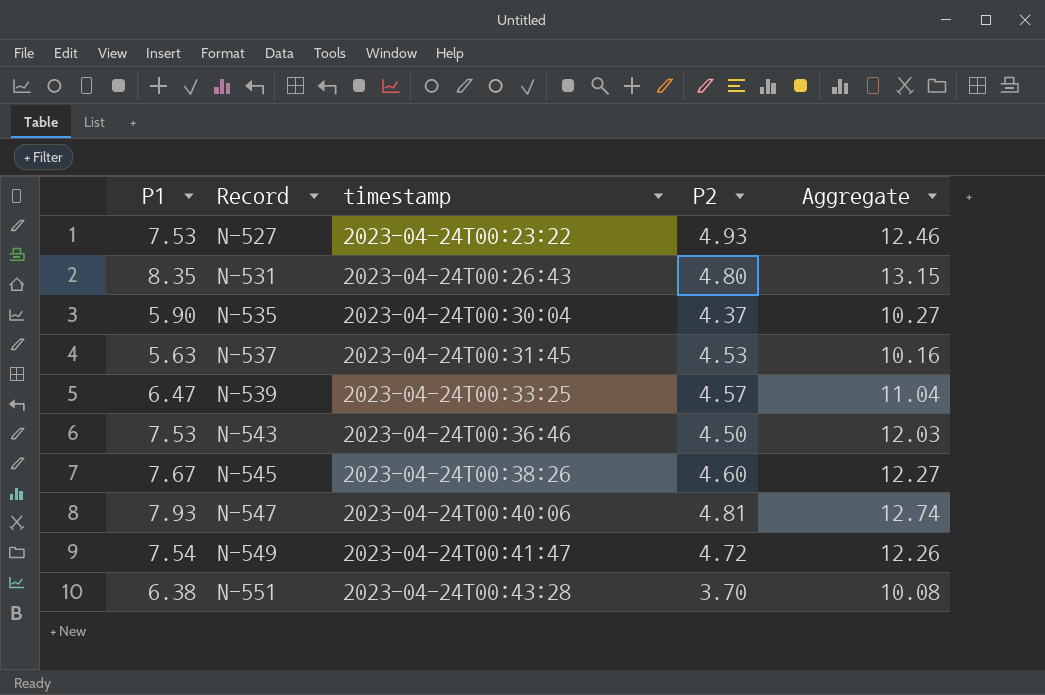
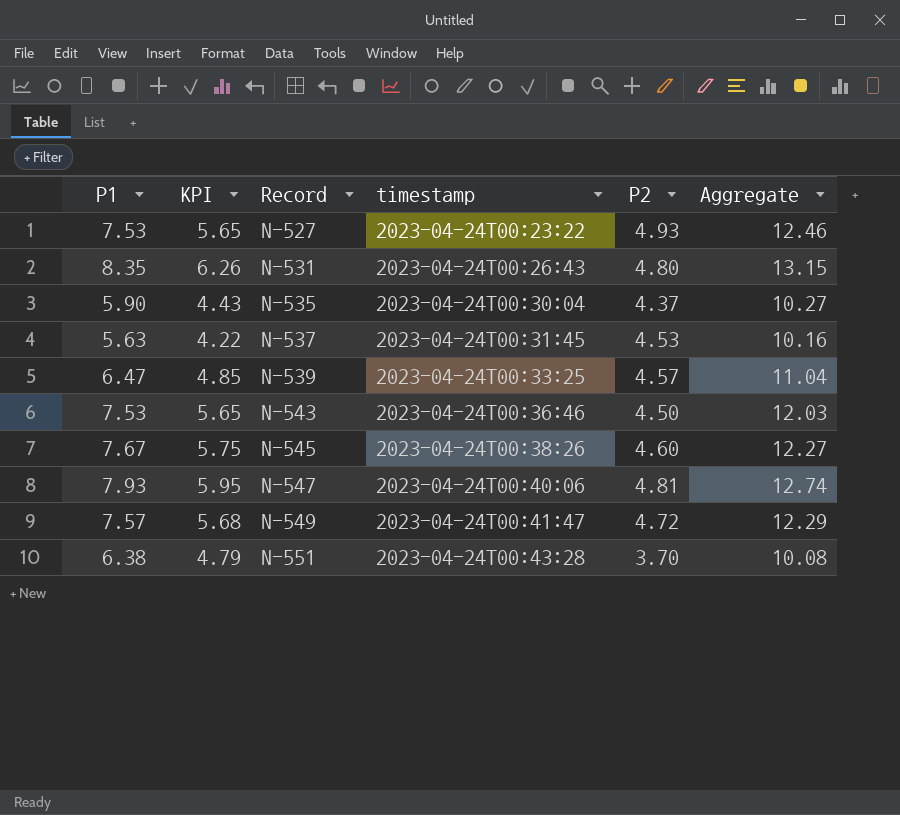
column KPI | formula: none -> [P1] * 0.75
N-549 | P1: 7.54 -> 7.57
N-549 | Aggregate: 12.26 -> 12.29

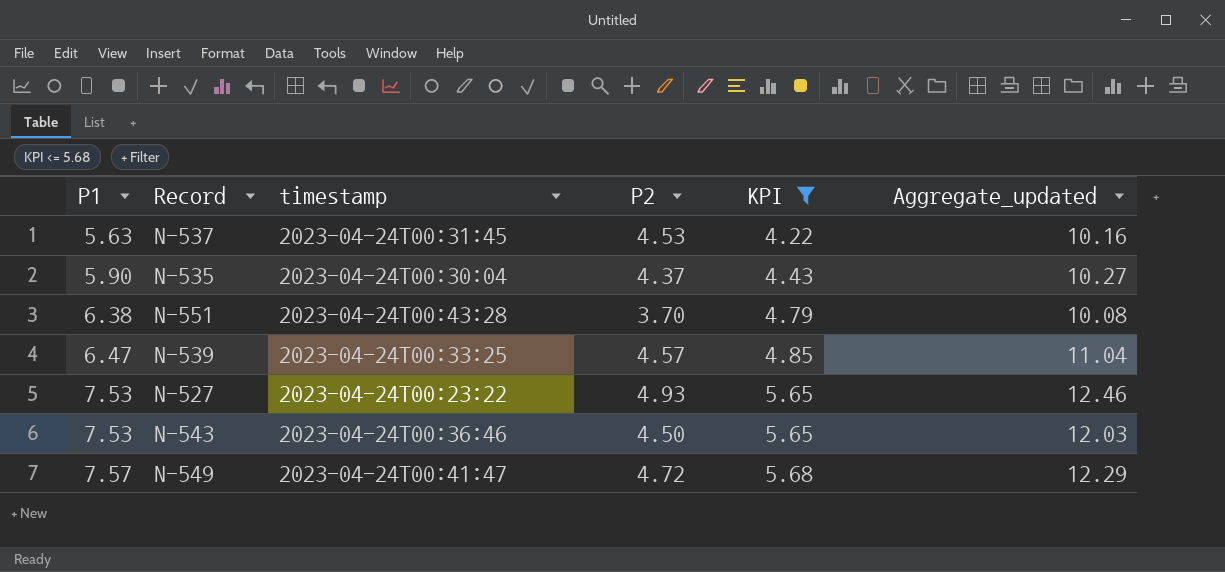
filter: none -> KPI <= 5.68
row order: Record ascending -> P1 ascending
column KPI | position: 2 -> 5
column name: Aggregate -> Aggregate_updated

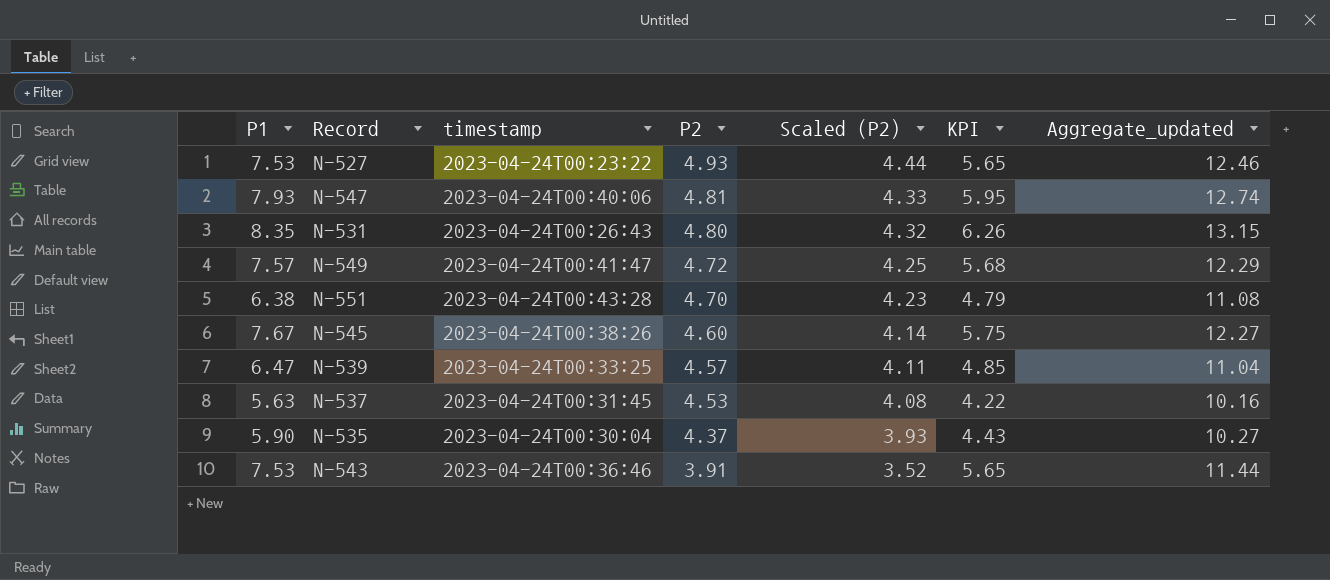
filter: KPI <= 5.68 -> none
row order: P1 ascending -> P2 descending
column Scaled (P2) | formula: none -> [P2] * 0.9
N-551 | P2: 3.70 -> 4.70
N-551 | Aggregate_updated: 10.08 -> 11.08
N-543 | P2: 4.50 -> 3.91
N-543 | Aggregate_updated: 12.03 -> 11.44

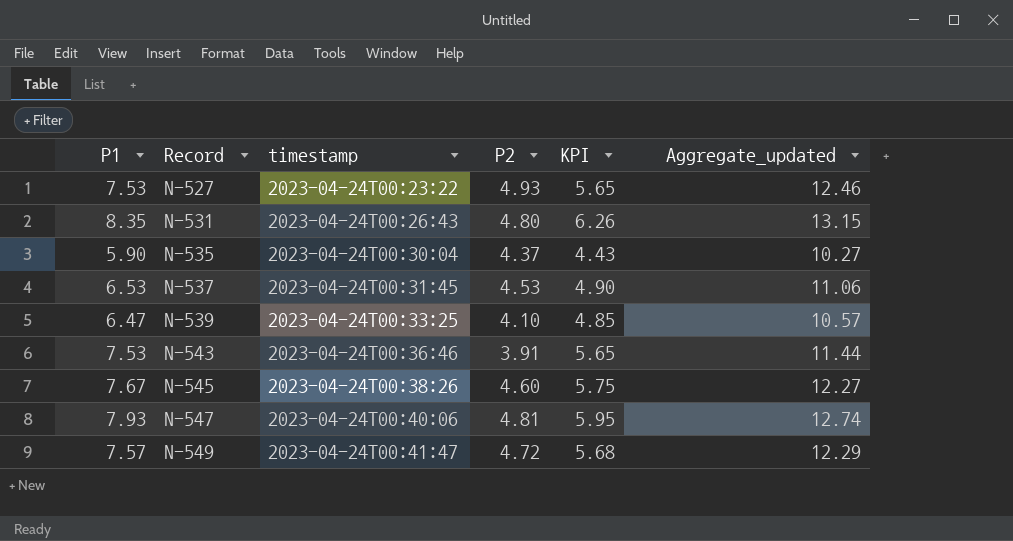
row order: P2 descending -> Record ascending
column Scaled (P2) | formula: [P2] * 0.9 -> none
row N-551: 6.38 | 2023-04-24T00:43:28 | 4.70 | 4.23 | 4.79 | 11.08 -> none
N-537 | P1: 5.63 -> 6.53
N-537 | KPI: 4.22 -> 4.90
N-537 | Aggregate_updated: 10.16 -> 11.06
N-539 | P2: 4.57 -> 4.10
N-539 | Aggregate_updated: 11.04 -> 10.57

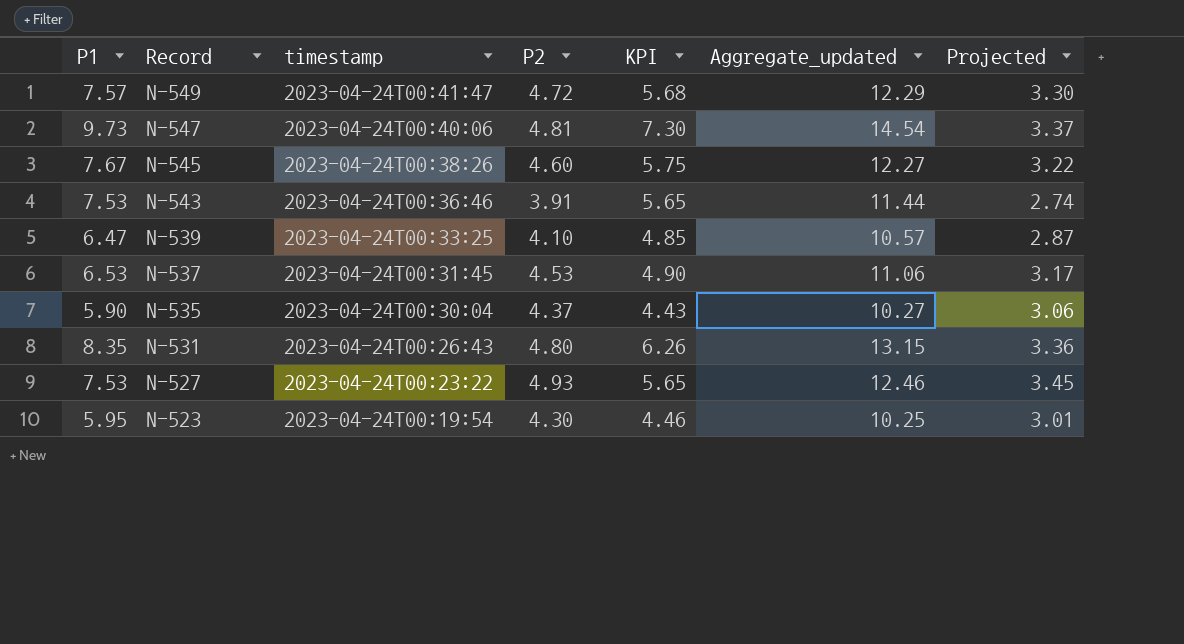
row order: Record ascending -> Record descending
column Projected | formula: none -> [P2] * 0.7
N-547 | P1: 7.93 -> 9.73
N-547 | KPI: 5.95 -> 7.30
N-547 | Aggregate_updated: 12.74 -> 14.54
row N-523: none -> 5.95 | 2023-04-24T00:19:54 | 4.30 | 4.46 | 10.25 | 3.01

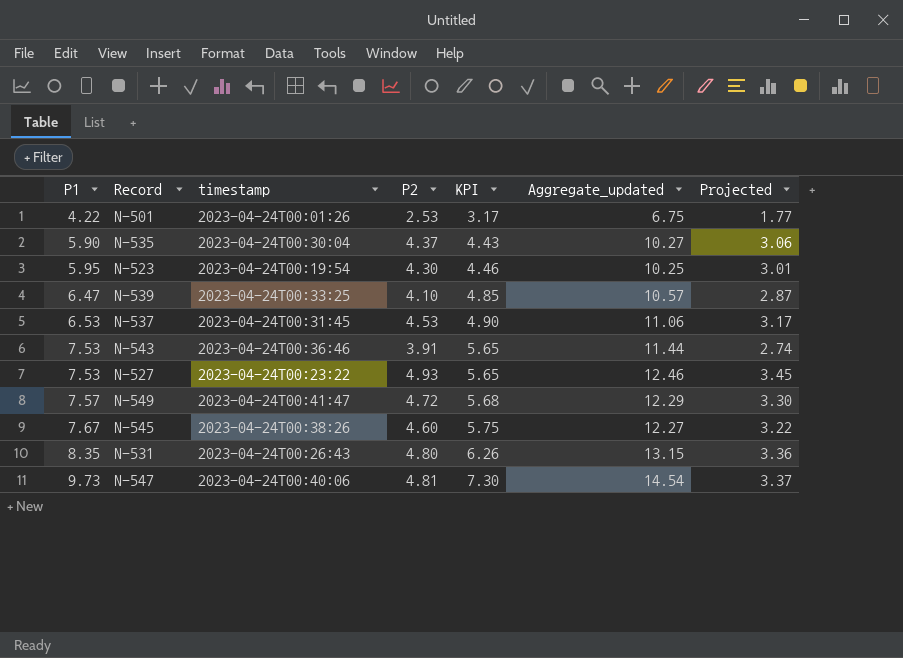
row order: Record descending -> P1 ascending
row N-501: none -> 4.22 | 2023-04-24T00:01:26 | 2.53 | 3.17 | 6.75 | 1.77

